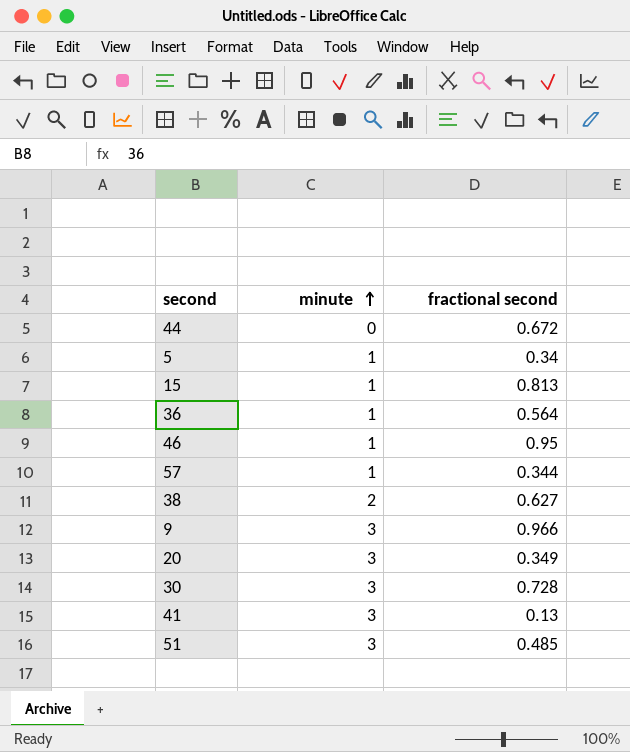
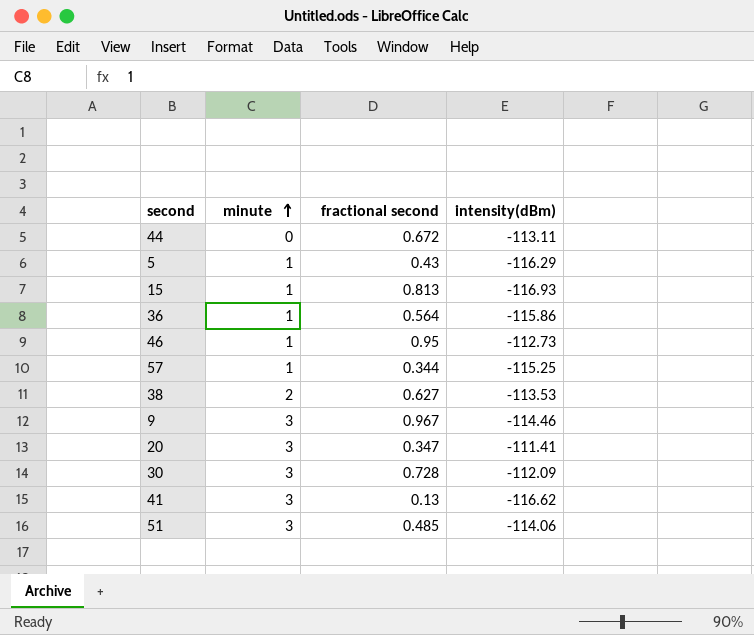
column intensity(dBm) | position: none -> 4
5 | fractional second: 0.34 -> 0.43
9 | fractional second: 0.966 -> 0.967
20 | fractional second: 0.349 -> 0.347

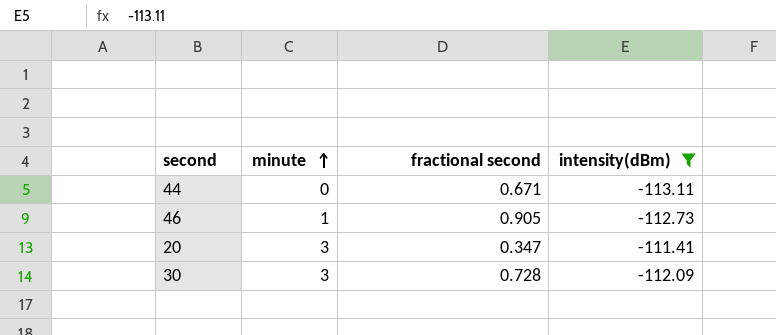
filter: none -> intensity(dBm) >= -113.11
44 | fractional second: 0.672 -> 0.671
46 | fractional second: 0.95 -> 0.905

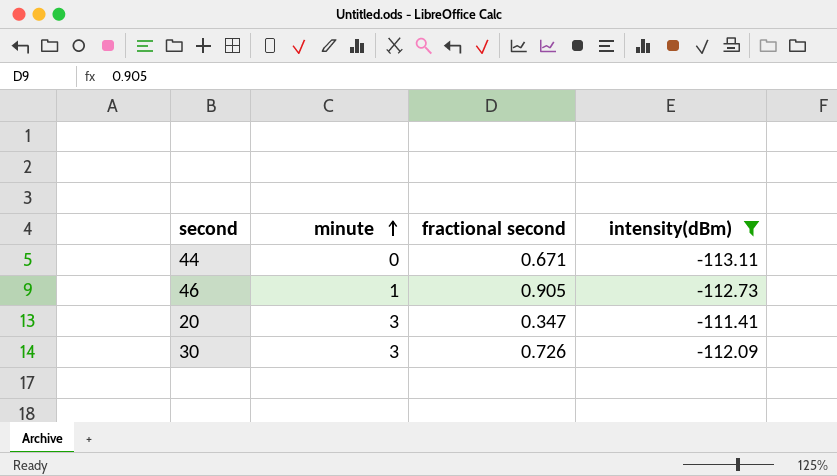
30 | fractional second: 0.728 -> 0.726

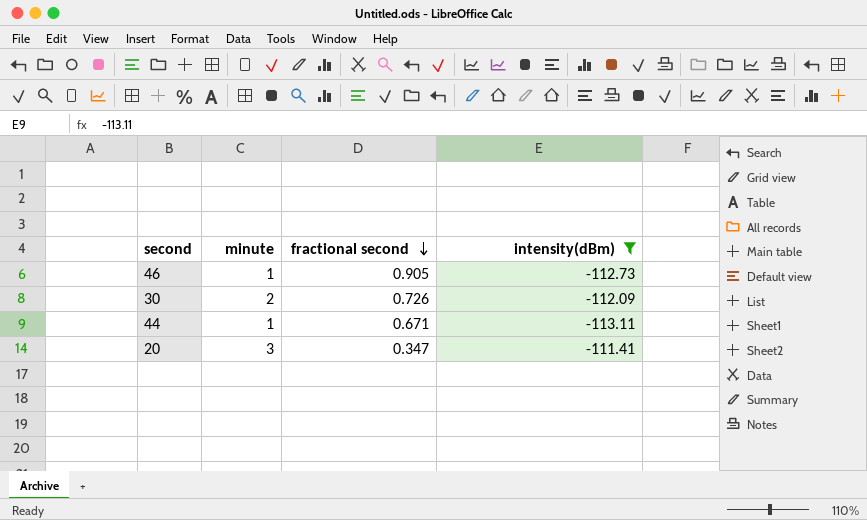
row order: minute ascending -> fractional second descending
30 | minute: 3 -> 2
44 | minute: 0 -> 1

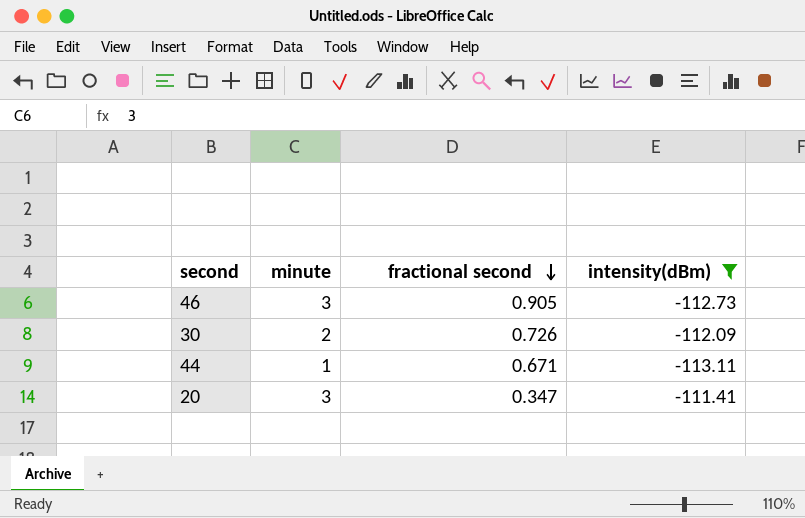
46 | minute: 1 -> 3

